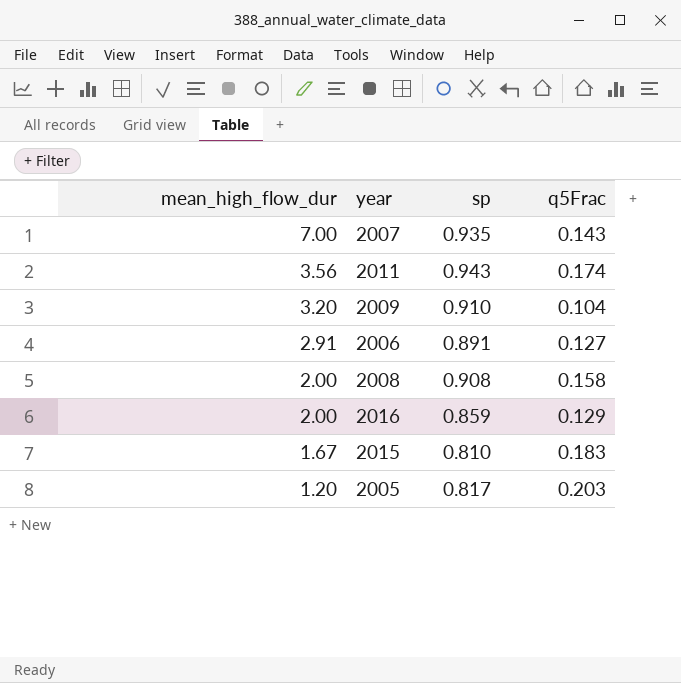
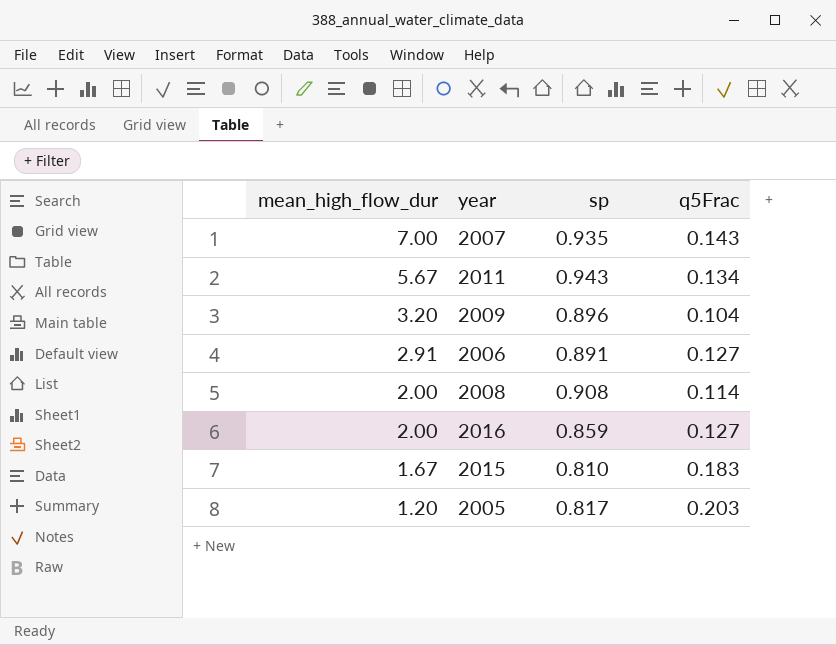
2011 | mean_high_flow_dur: 3.56 -> 5.67
2011 | q5Frac: 0.174 -> 0.134
2009 | sp: 0.910 -> 0.896
2008 | q5Frac: 0.158 -> 0.114
2016 | q5Frac: 0.129 -> 0.127

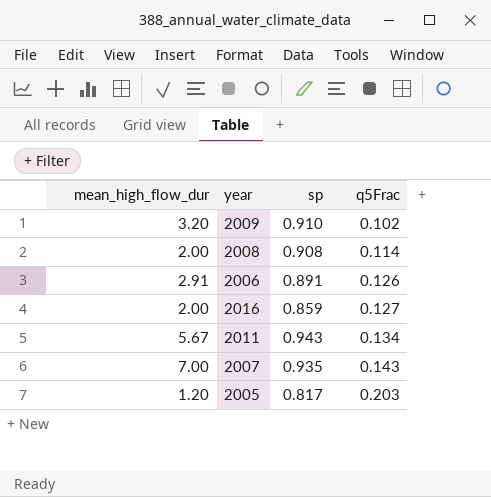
row order: mean_high_flow_dur descending -> q5Frac ascending
row 2015: 1.67 | 0.810 | 0.183 -> none
2009 | sp: 0.896 -> 0.910
2009 | q5Frac: 0.104 -> 0.102
2006 | q5Frac: 0.127 -> 0.126

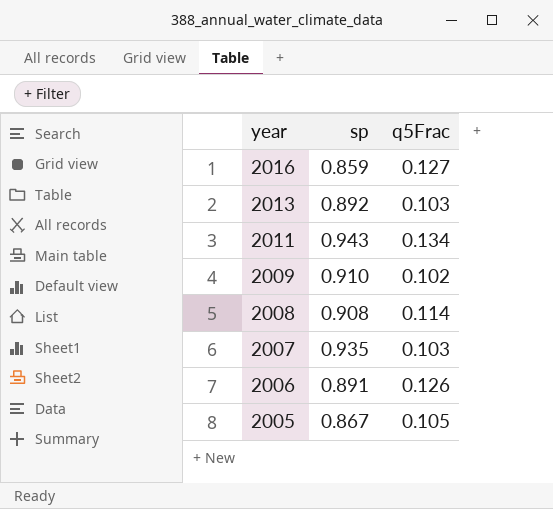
row order: q5Frac ascending -> year descending
column mean_high_flow_dur | position: 1 -> none
row 2013: none -> 0.892 | 0.103
2007 | q5Frac: 0.143 -> 0.103
2005 | sp: 0.817 -> 0.867
2005 | q5Frac: 0.203 -> 0.105

